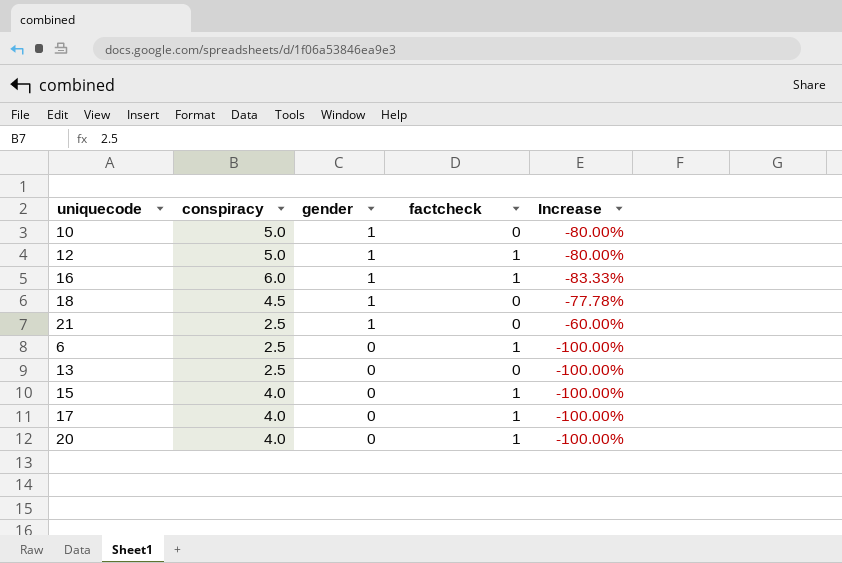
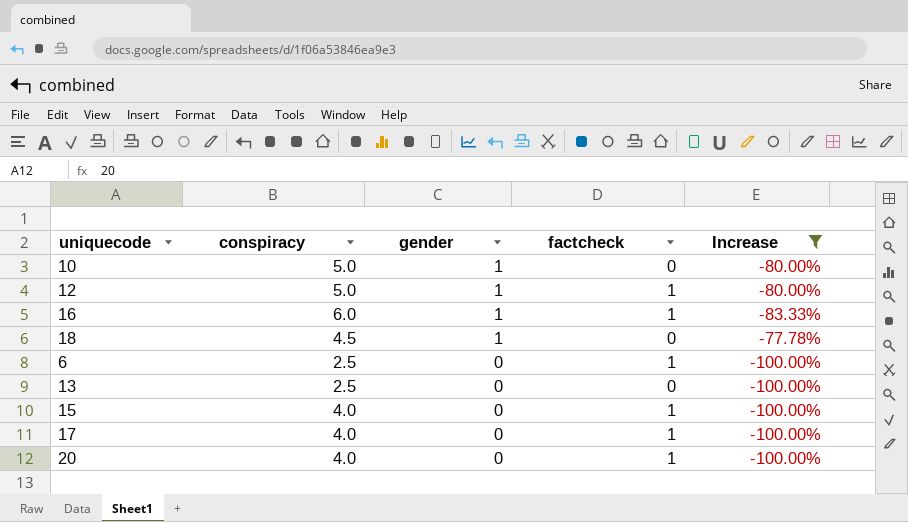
filter: none -> Increase != -60.00%

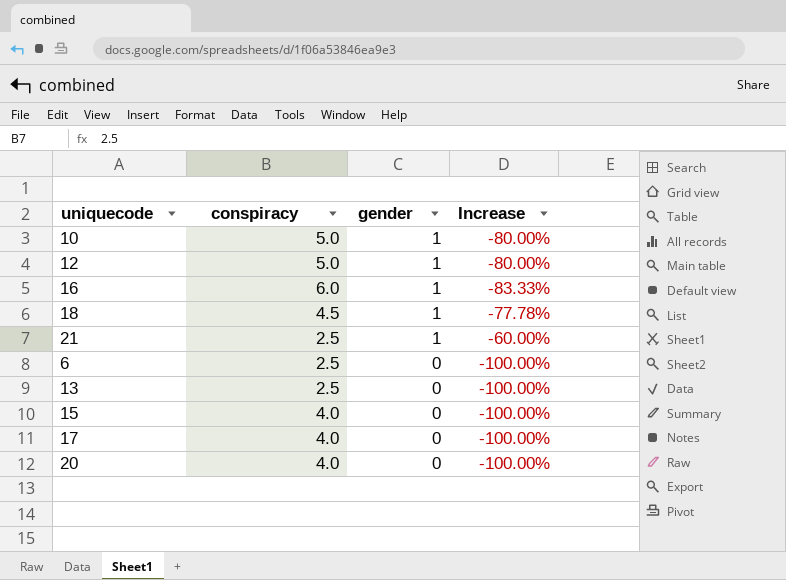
filter: Increase != -60.00% -> none
column factcheck | position: 4 -> none

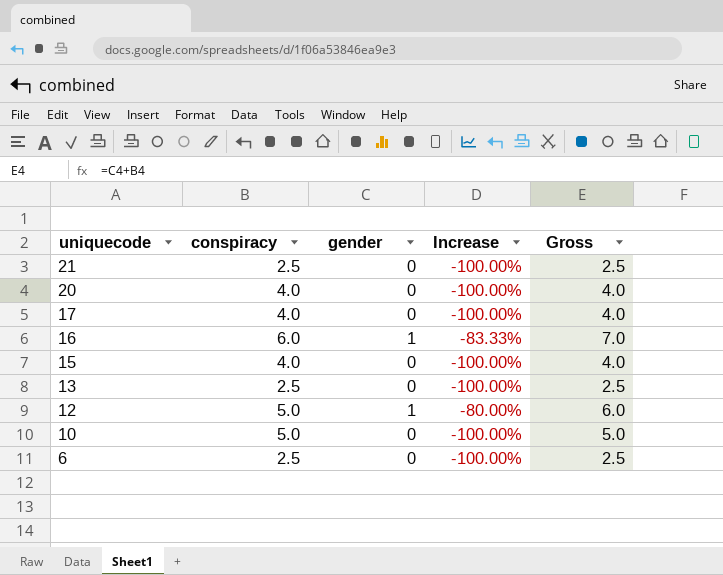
row order: gender descending -> uniquecode descending
column Gross | formula: none -> [conspiracy] + [gender]
row 18: 4.5 | 1 | -77.78% -> none
21 | gender: 1 -> 0
21 | Increase: -60.00% -> -100.00%
10 | gender: 1 -> 0
10 | Increase: -80.00% -> -100.00%

